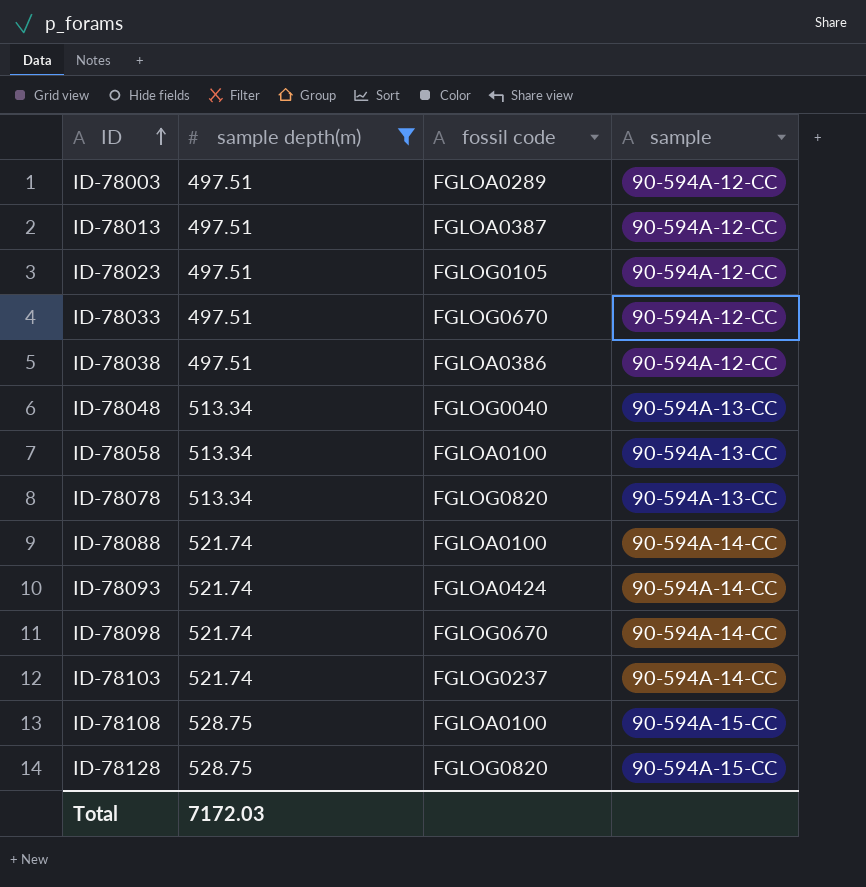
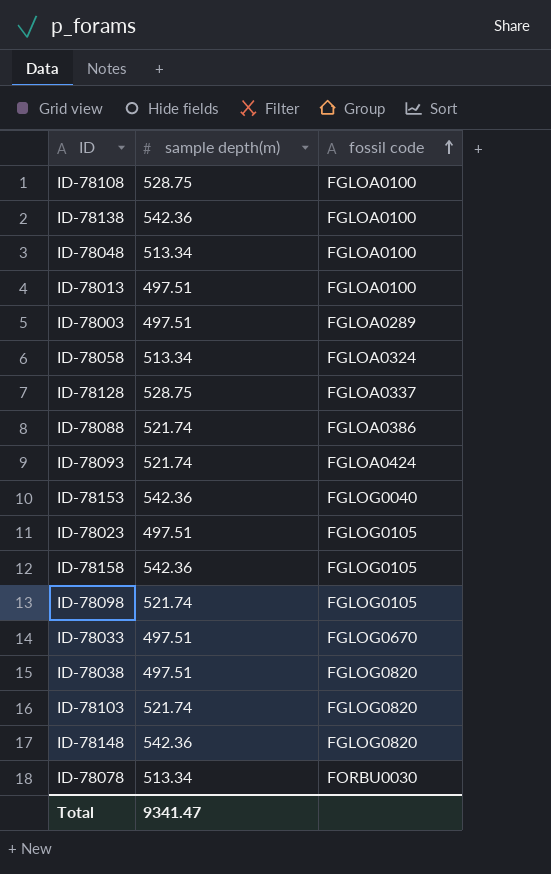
filter: sample depth(m) != 542.36 -> none
row order: ID ascending -> fossil code ascending
column sample | position: 4 -> none
ID-78048 | fossil code: FGLOG0040 -> FGLOA0100
ID-78013 | fossil code: FGLOA0387 -> FGLOA0100
ID-78058 | fossil code: FGLOA0100 -> FGLOA0324
ID-78128 | fossil code: FGLOG0820 -> FGLOA0337
ID-78088 | fossil code: FGLOA0100 -> FGLOA0386
ID-78098 | fossil code: FGLOG0670 -> FGLOG0105
ID-78038 | fossil code: FGLOA0386 -> FGLOG0820
ID-78103 | fossil code: FGLOG0237 -> FGLOG0820
ID-78078 | fossil code: FGLOG0820 -> FORBU0030
Total | sample depth(m): 7172.03 -> 9341.47

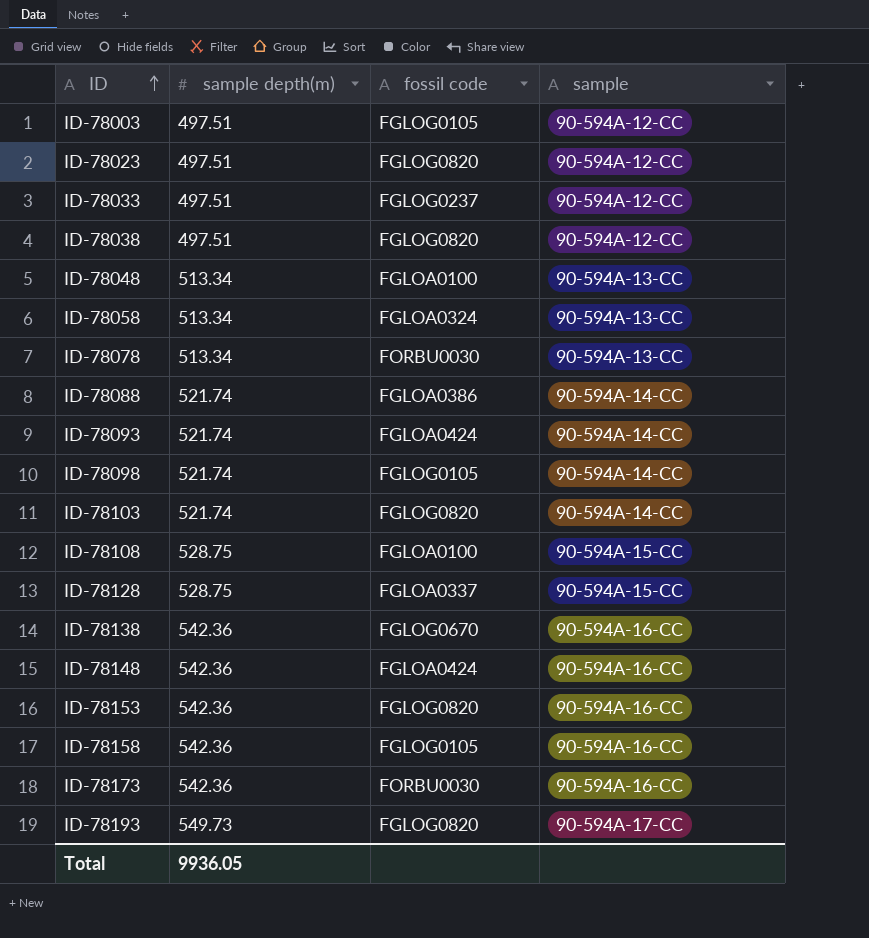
row order: fossil code ascending -> ID ascending
column sample | position: none -> 4
row ID-78013: 497.51 | FGLOA0100 -> none
ID-78003 | fossil code: FGLOA0289 -> FGLOG0105
ID-78023 | fossil code: FGLOG0105 -> FGLOG0820
ID-78033 | fossil code: FGLOG0670 -> FGLOG0237
ID-78138 | fossil code: FGLOA0100 -> FGLOG0670
ID-78148 | fossil code: FGLOG0820 -> FGLOA0424
ID-78153 | fossil code: FGLOG0040 -> FGLOG0820
row ID-78173: none -> 542.36 | FORBU0030 | 90-594A-16-CC
row ID-78193: none -> 549.73 | FGLOG0820 | 90-594A-17-CC
Total | sample depth(m): 9341.47 -> 9936.05

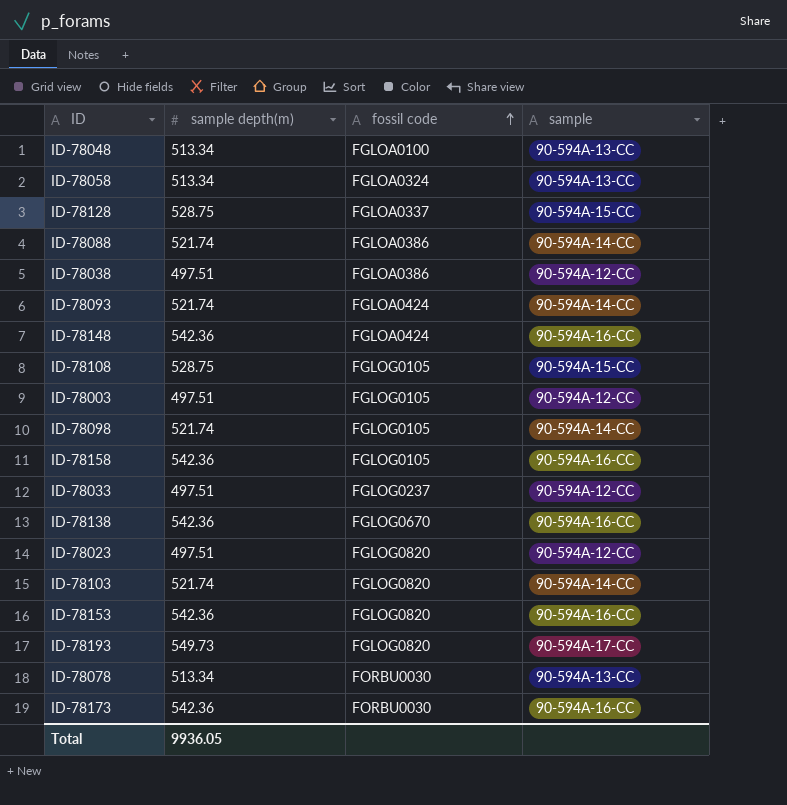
row order: ID ascending -> fossil code ascending
ID-78038 | fossil code: FGLOG0820 -> FGLOA0386
ID-78108 | fossil code: FGLOA0100 -> FGLOG0105

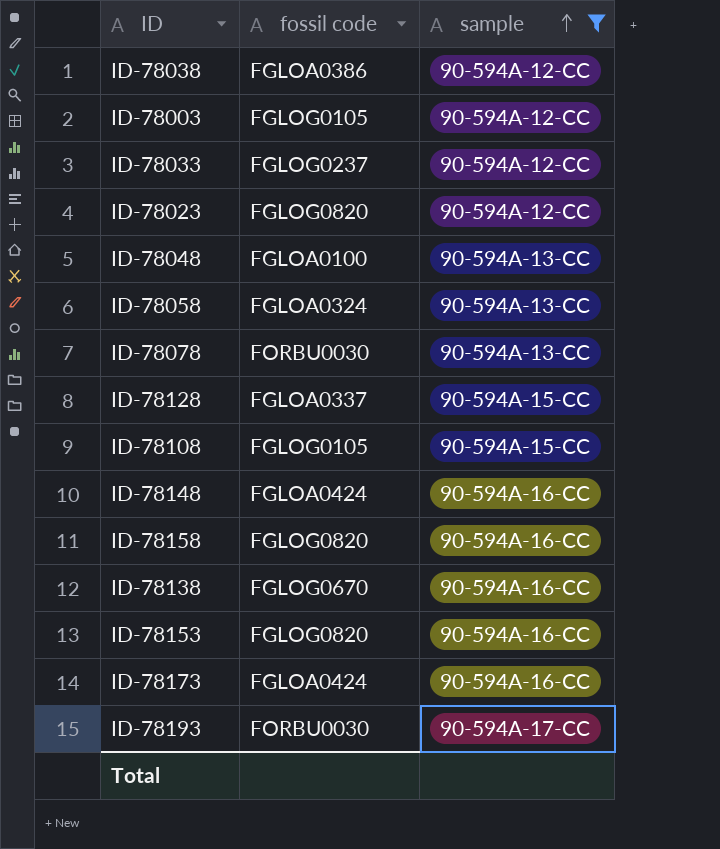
filter: none -> sample != 90-594A-14-CC
row order: fossil code ascending -> sample ascending
column sample depth(m) | position: 2 -> none
ID-78158 | fossil code: FGLOG0105 -> FGLOG0820
ID-78173 | fossil code: FORBU0030 -> FGLOA0424
ID-78193 | fossil code: FGLOG0820 -> FORBU0030

